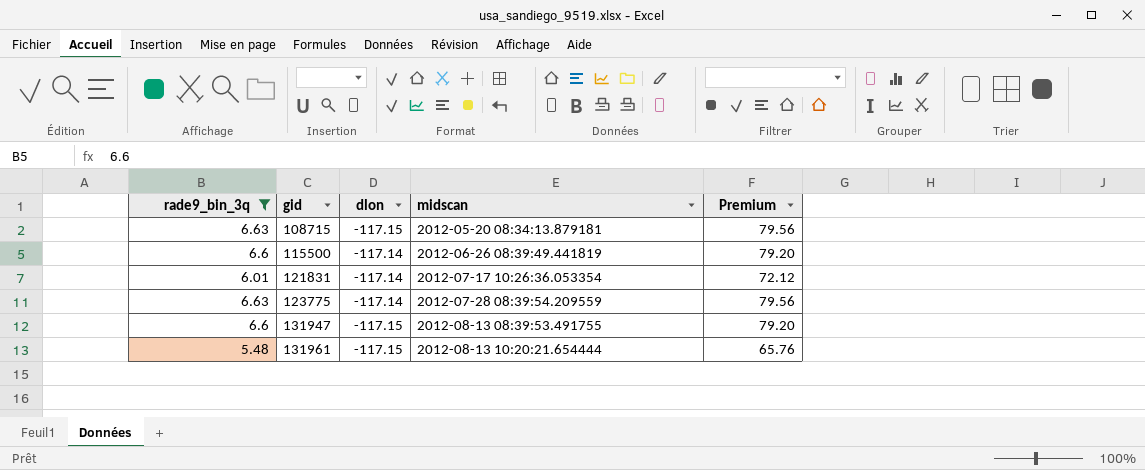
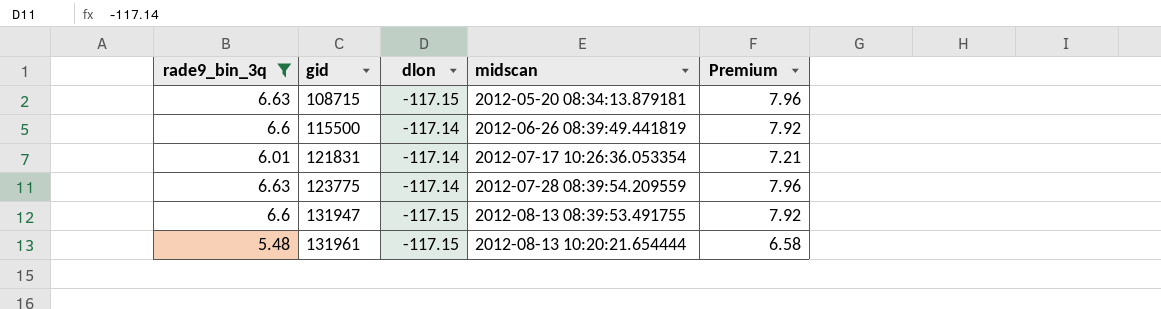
column Premium | formula: [rade9_bin_3q] * 12 -> [rade9_bin_3q] * 1.2

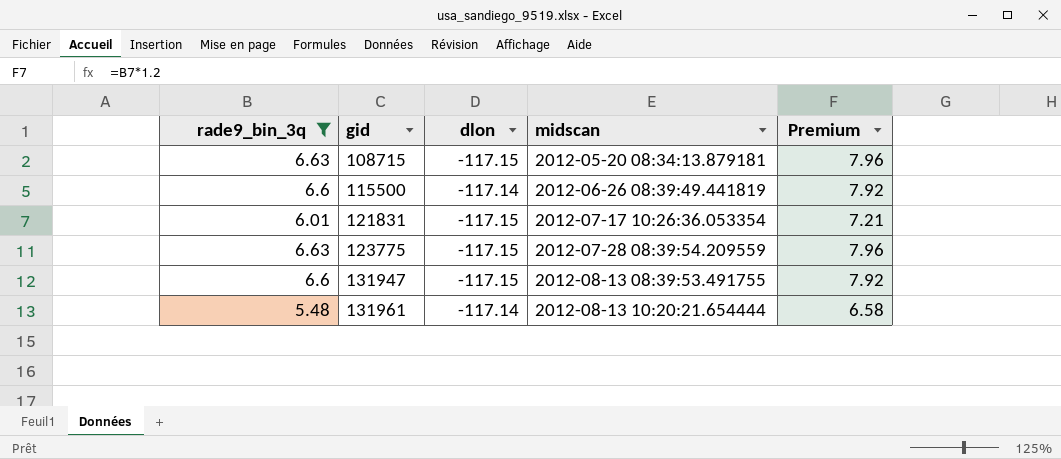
121831 | dlon: -117.14 -> -117.15
123775 | dlon: -117.14 -> -117.15
131961 | dlon: -117.15 -> -117.14

